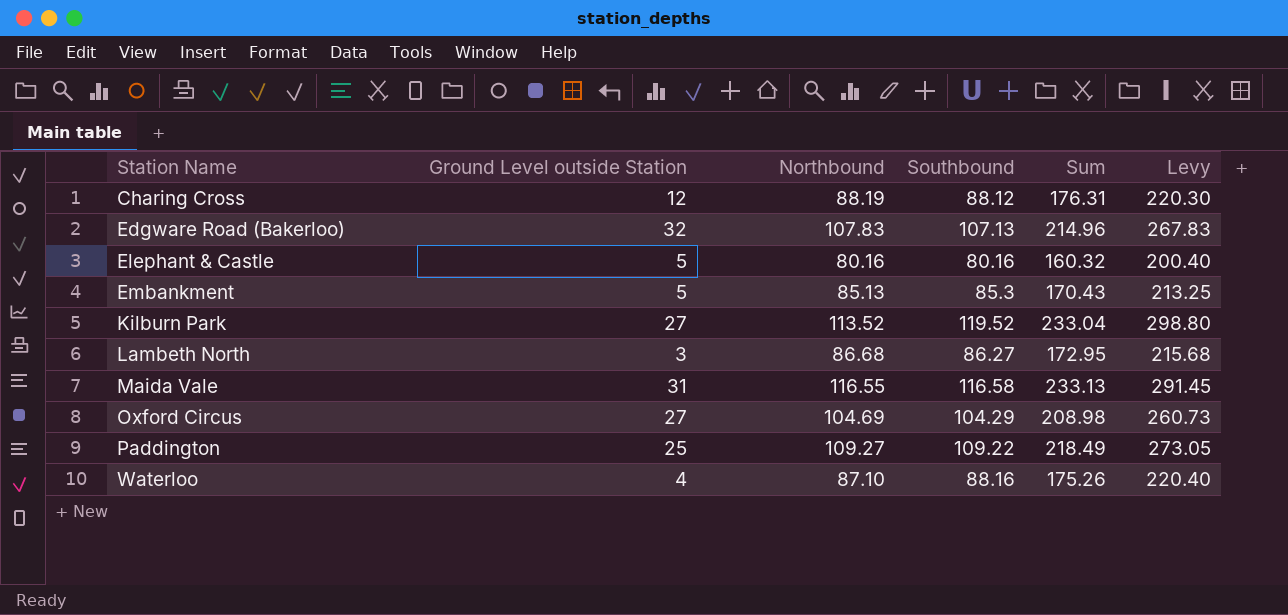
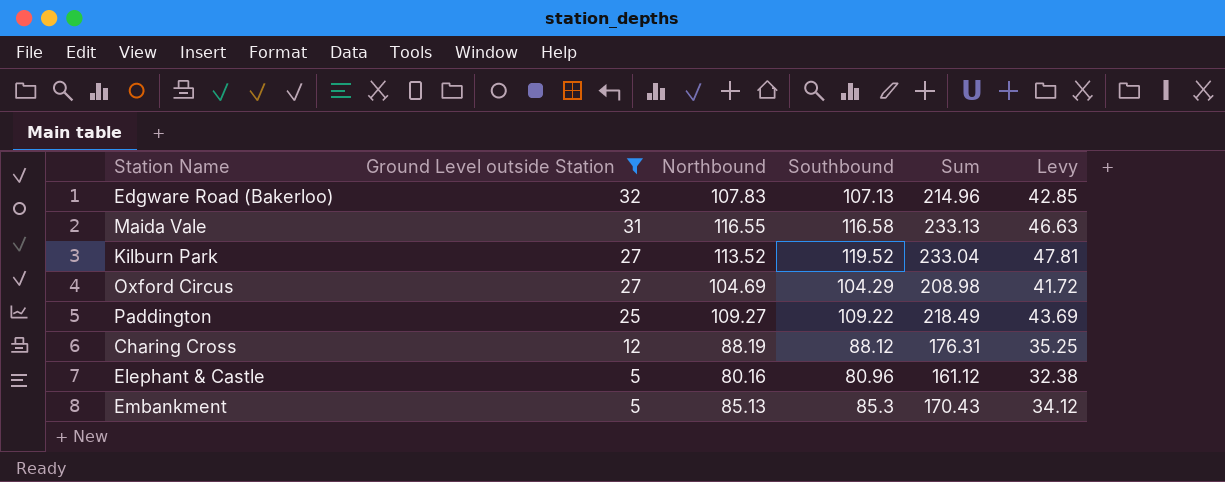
filter: none -> Ground Level outside Station >= 5
row order: Station Name ascending -> Ground Level outside Station descending
column Levy | formula: [Southbound] * 2.5 -> [Southbound] * 0.4
Elephant & Castle | Southbound: 80.16 -> 80.96
Elephant & Castle | Sum: 160.32 -> 161.12

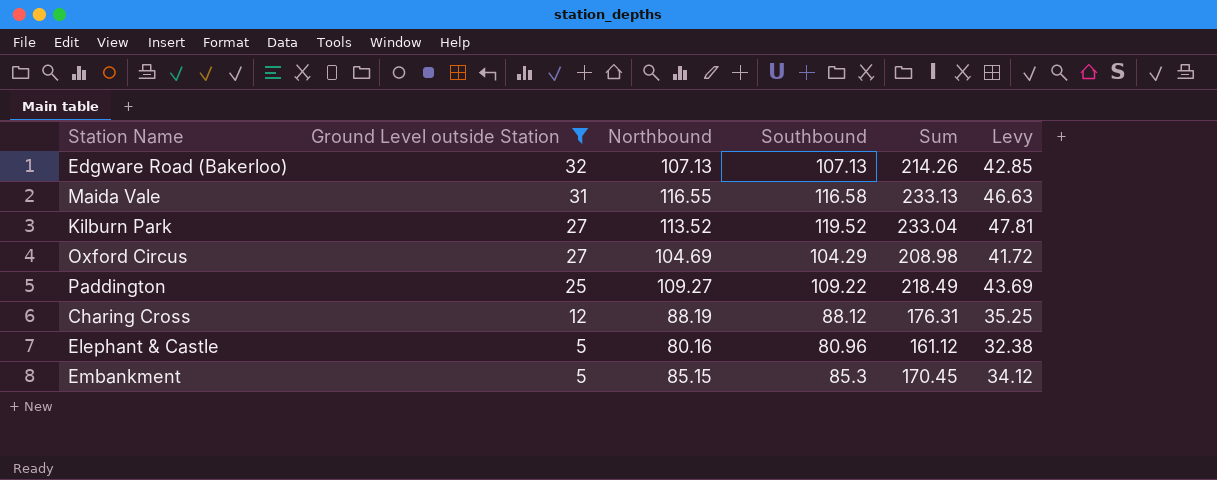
Edgware Road (Bakerloo) | Northbound: 107.83 -> 107.13
Edgware Road (Bakerloo) | Sum: 214.96 -> 214.26
Embankment | Northbound: 85.13 -> 85.15
Embankment | Sum: 170.43 -> 170.45

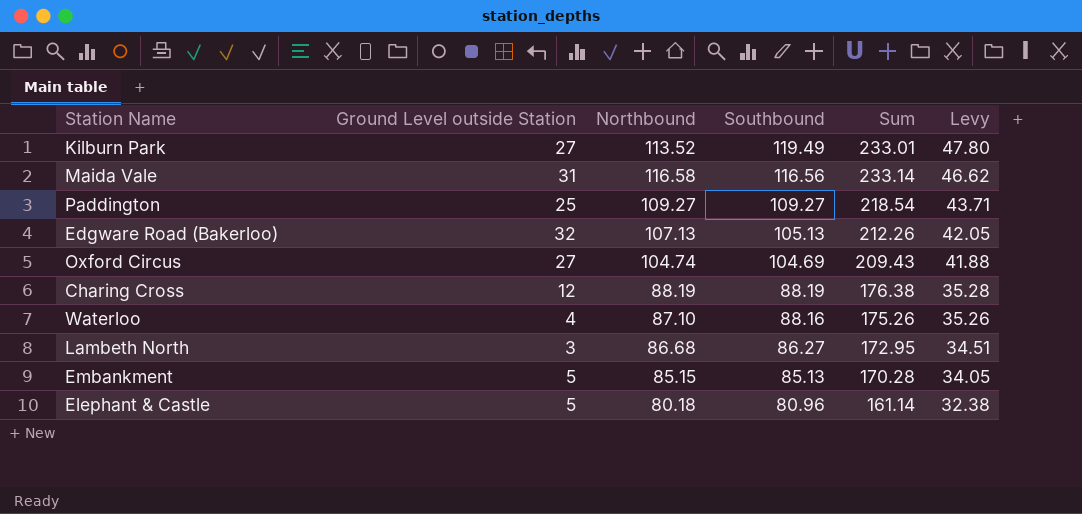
filter: Ground Level outside Station >= 5 -> none
row order: Ground Level outside Station descending -> Southbound descending
Kilburn Park | Southbound: 119.52 -> 119.49
Kilburn Park | Sum: 233.04 -> 233.01
Kilburn Park | Levy: 47.81 -> 47.80
Maida Vale | Northbound: 116.55 -> 116.58
Maida Vale | Southbound: 116.58 -> 116.56
Maida Vale | Sum: 233.13 -> 233.14
Maida Vale | Levy: 46.63 -> 46.62
Paddington | Southbound: 109.22 -> 109.27
Paddington | Sum: 218.49 -> 218.54
Paddington | Levy: 43.69 -> 43.71
Edgware Road (Bakerloo) | Southbound: 107.13 -> 105.13
Edgware Road (Bakerloo) | Sum: 214.26 -> 212.26
Edgware Road (Bakerloo) | Levy: 42.85 -> 42.05
Oxford Circus | Northbound: 104.69 -> 104.74
Oxford Circus | Southbound: 104.29 -> 104.69
Oxford Circus | Sum: 208.98 -> 209.43
Oxford Circus | Levy: 41.72 -> 41.88
Charing Cross | Southbound: 88.12 -> 88.19
Charing Cross | Sum: 176.31 -> 176.38
Charing Cross | Levy: 35.25 -> 35.28
Embankment | Southbound: 85.3 -> 85.13
Embankment | Sum: 170.45 -> 170.28
Embankment | Levy: 34.12 -> 34.05
Elephant & Castle | Northbound: 80.16 -> 80.18
Elephant & Castle | Sum: 161.12 -> 161.14

